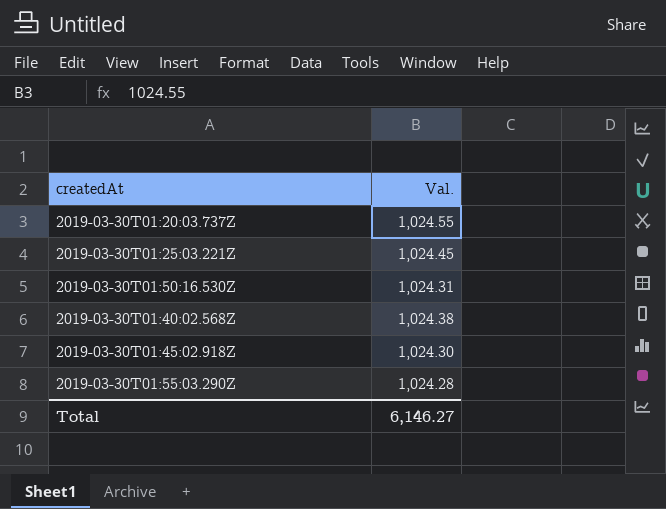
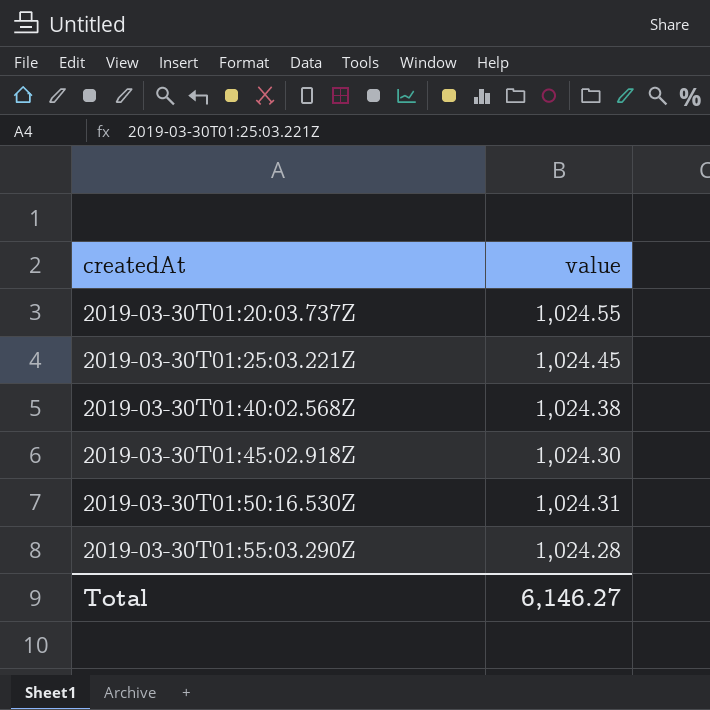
row order: none -> createdAt ascending
column name: Val. -> value

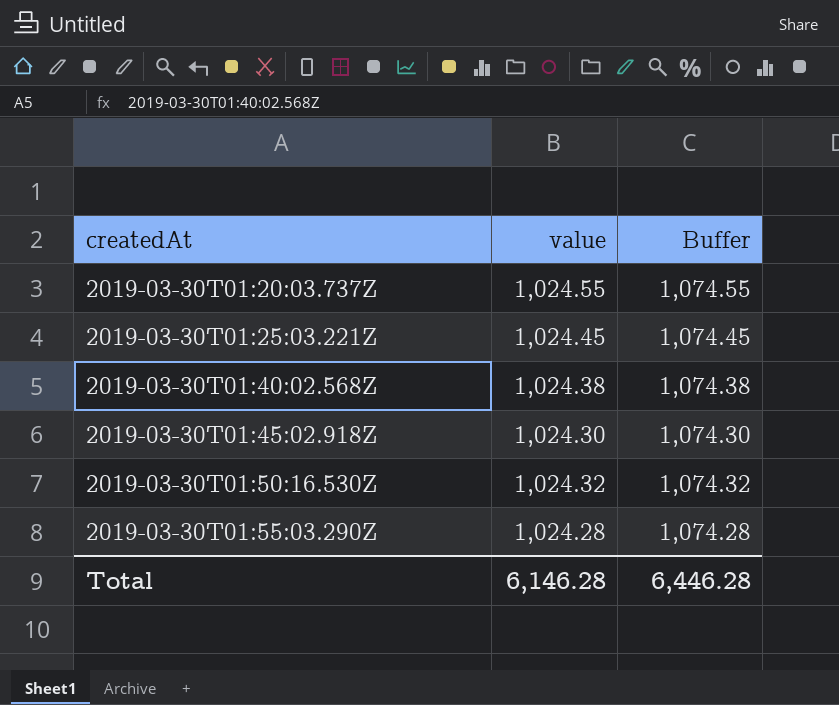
column Buffer | formula: none -> [value] + 50
2019-03-30T01:50:16.530Z | value: 1,024.31 -> 1,024.32
Total | value: 6,146.27 -> 6,146.28

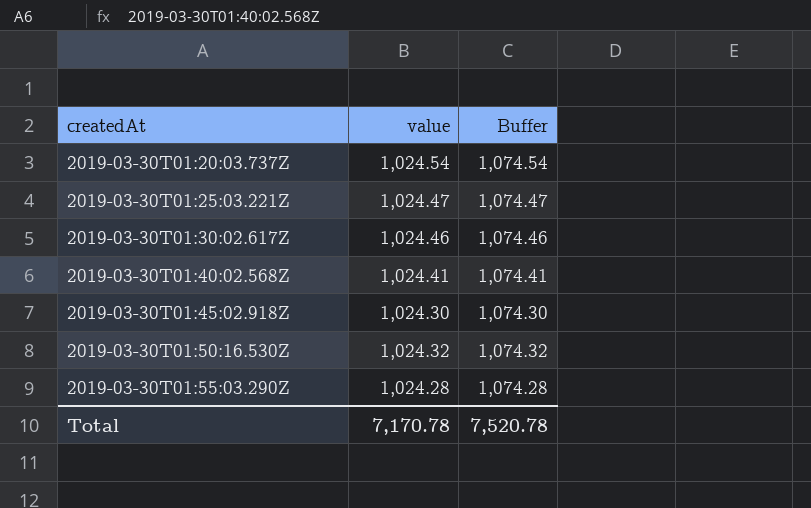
2019-03-30T01:20:03.737Z | value: 1,024.55 -> 1,024.54
2019-03-30T01:20:03.737Z | Buffer: 1,074.55 -> 1,074.54
2019-03-30T01:25:03.221Z | value: 1,024.45 -> 1,024.47
2019-03-30T01:25:03.221Z | Buffer: 1,074.45 -> 1,074.47
row 2019-03-30T01:30:02.617Z: none -> 1,024.46 | 1,074.46
2019-03-30T01:40:02.568Z | value: 1,024.38 -> 1,024.41
2019-03-30T01:40:02.568Z | Buffer: 1,074.38 -> 1,074.41
Total | value: 6,146.28 -> 7,170.78
Total | Buffer: 6,446.28 -> 7,520.78

